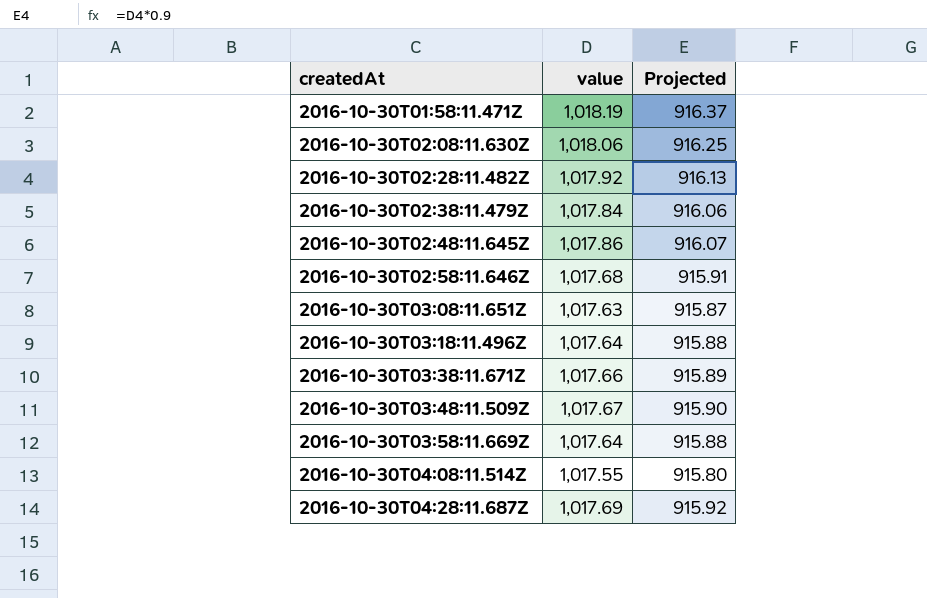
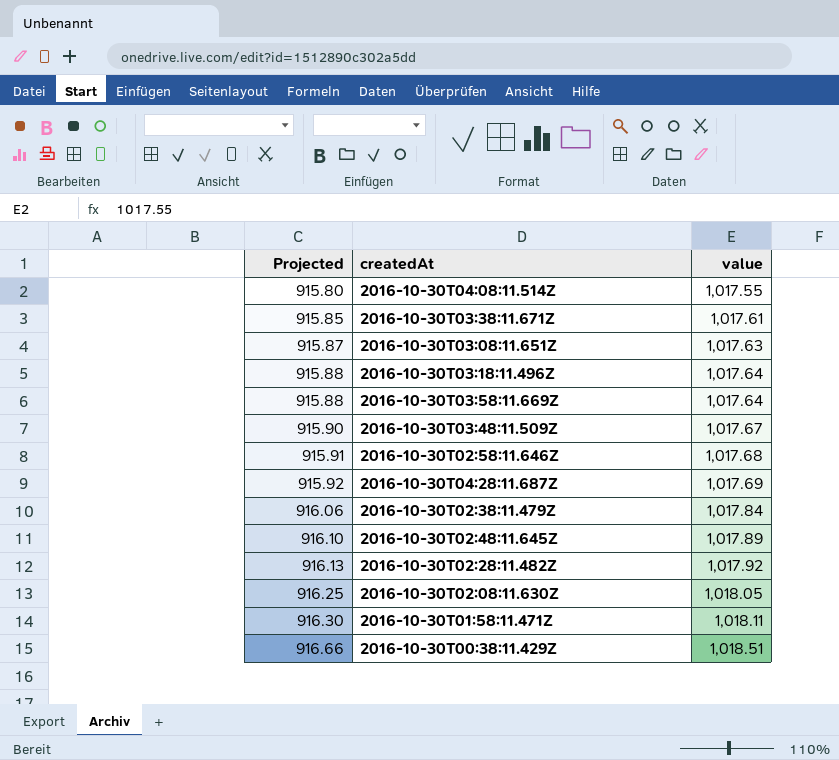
row order: createdAt ascending -> Projected ascending
column Projected | position: 3 -> 1
2016-10-30T03:38:11.671Z | Projected: 915.89 -> 915.85
2016-10-30T03:38:11.671Z | value: 1,017.66 -> 1,017.61
2016-10-30T02:48:11.645Z | Projected: 916.07 -> 916.10
2016-10-30T02:48:11.645Z | value: 1,017.86 -> 1,017.89
2016-10-30T02:08:11.630Z | value: 1,018.06 -> 1,018.05
2016-10-30T01:58:11.471Z | Projected: 916.37 -> 916.30
2016-10-30T01:58:11.471Z | value: 1,018.19 -> 1,018.11
row 2016-10-30T00:38:11.429Z: none -> 916.66 | 1,018.51

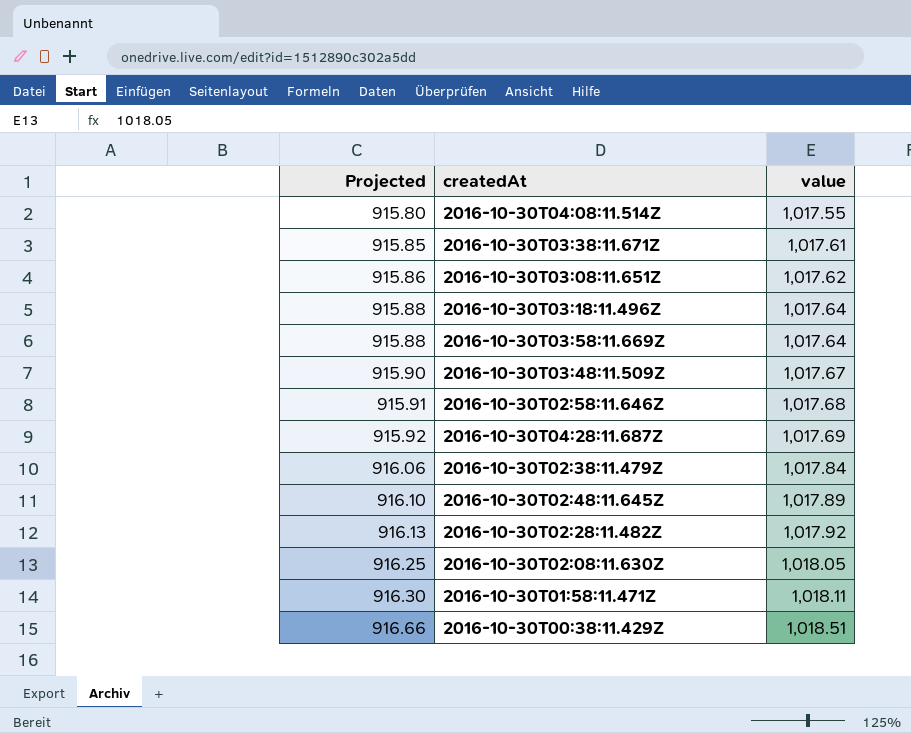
2016-10-30T03:08:11.651Z | Projected: 915.87 -> 915.86
2016-10-30T03:08:11.651Z | value: 1,017.63 -> 1,017.62

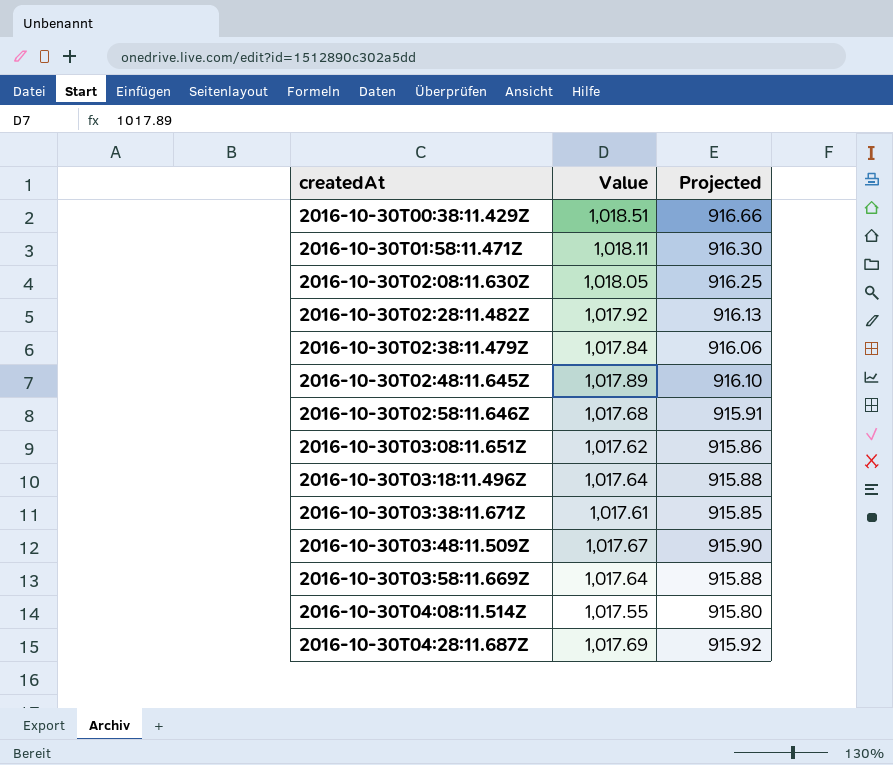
row order: Projected ascending -> createdAt ascending
column name: value -> Value
column Projected | position: 1 -> 3

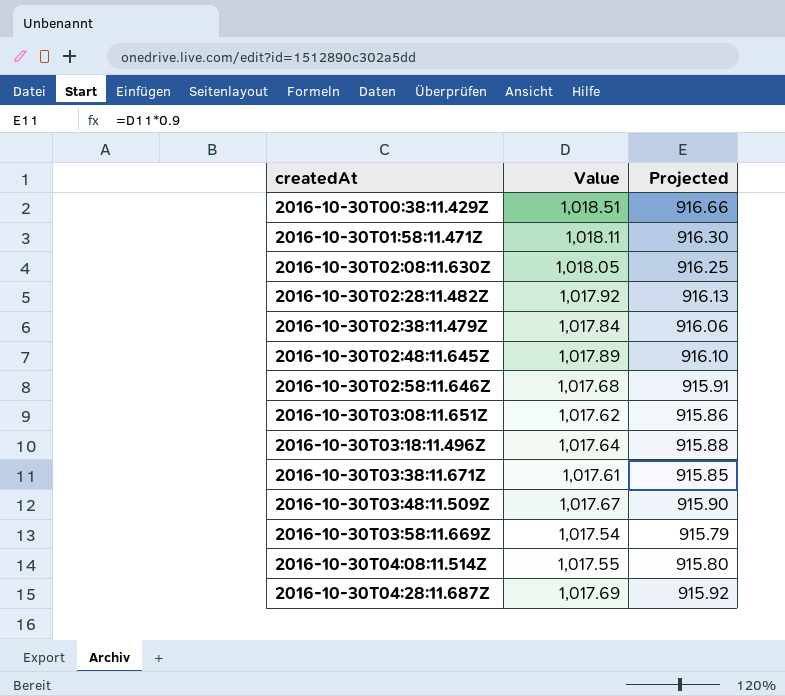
2016-10-30T03:58:11.669Z | Value: 1,017.64 -> 1,017.54
2016-10-30T03:58:11.669Z | Projected: 915.88 -> 915.79

